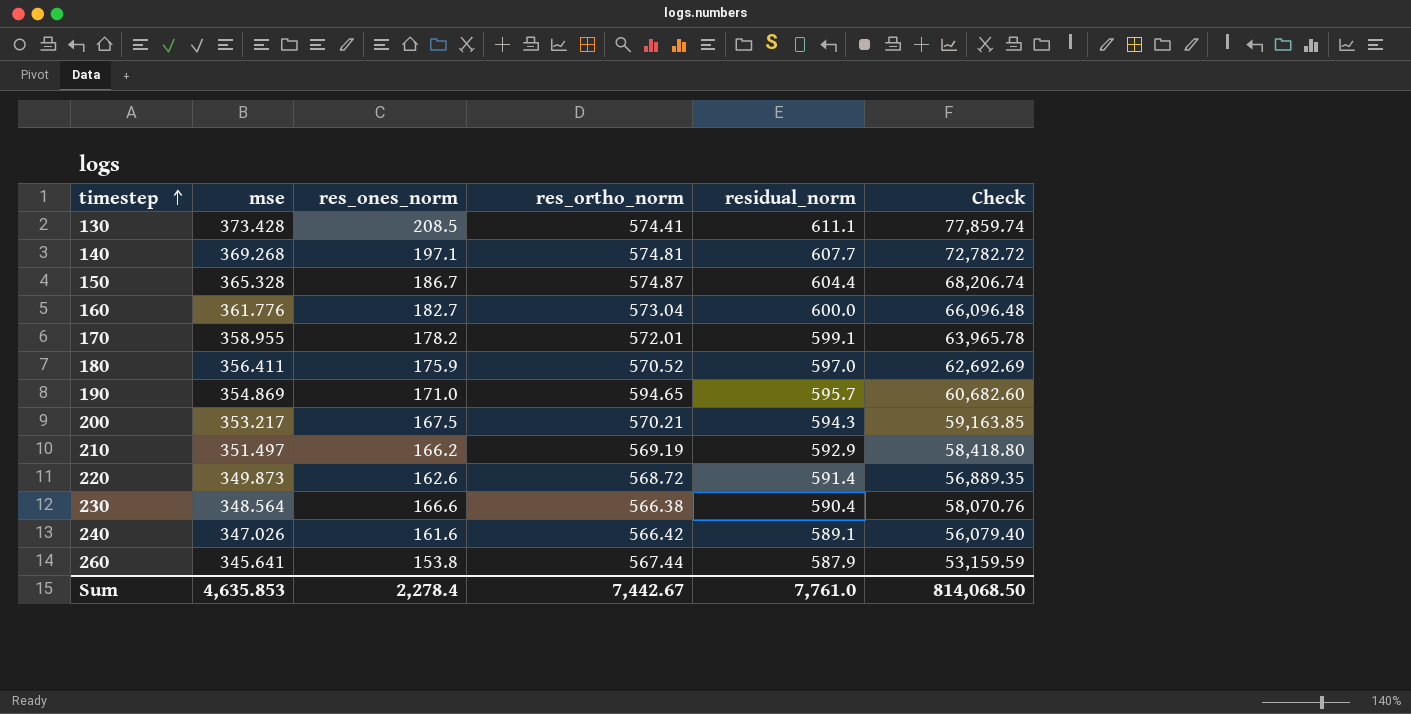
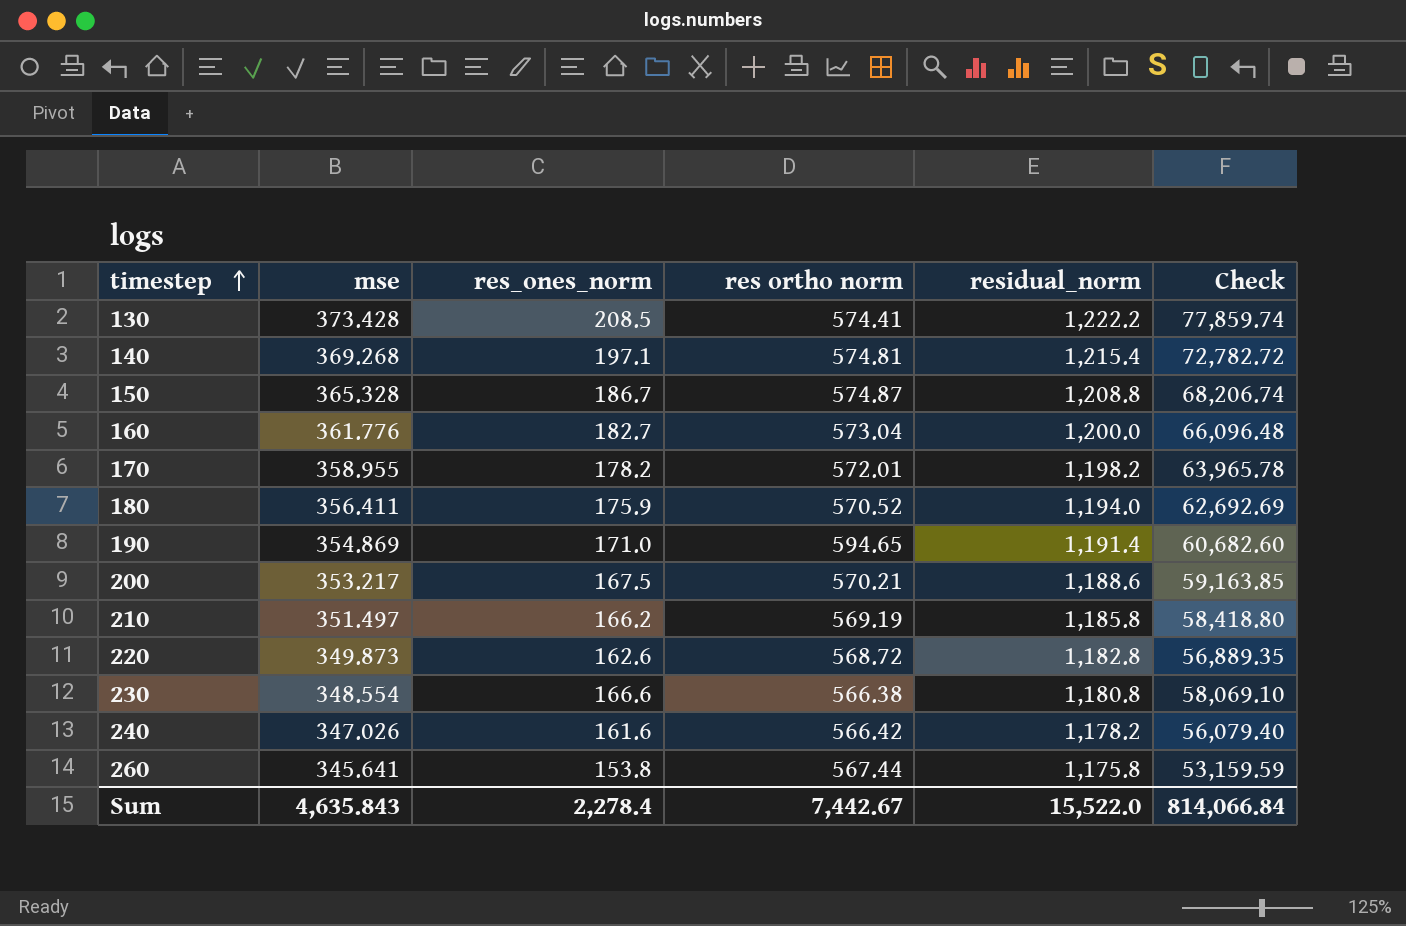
column name: res_ortho_norm -> res ortho norm
130 | residual_norm: 611.1 -> 1,222.2
140 | residual_norm: 607.7 -> 1,215.4
150 | residual_norm: 604.4 -> 1,208.8
160 | residual_norm: 600.0 -> 1,200.0
170 | residual_norm: 599.1 -> 1,198.2
180 | residual_norm: 597.0 -> 1,194.0
190 | residual_norm: 595.7 -> 1,191.4
200 | residual_norm: 594.3 -> 1,188.6
210 | residual_norm: 592.9 -> 1,185.8
220 | residual_norm: 591.4 -> 1,182.8
230 | mse: 348.564 -> 348.554
230 | residual_norm: 590.4 -> 1,180.8
230 | Check: 58,070.76 -> 58,069.10
240 | residual_norm: 589.1 -> 1,178.2
260 | residual_norm: 587.9 -> 1,175.8
Sum | mse: 4,635.853 -> 4,635.843
Sum | residual_norm: 7,761.0 -> 15,522.0
Sum | Check: 814,068.50 -> 814,066.84

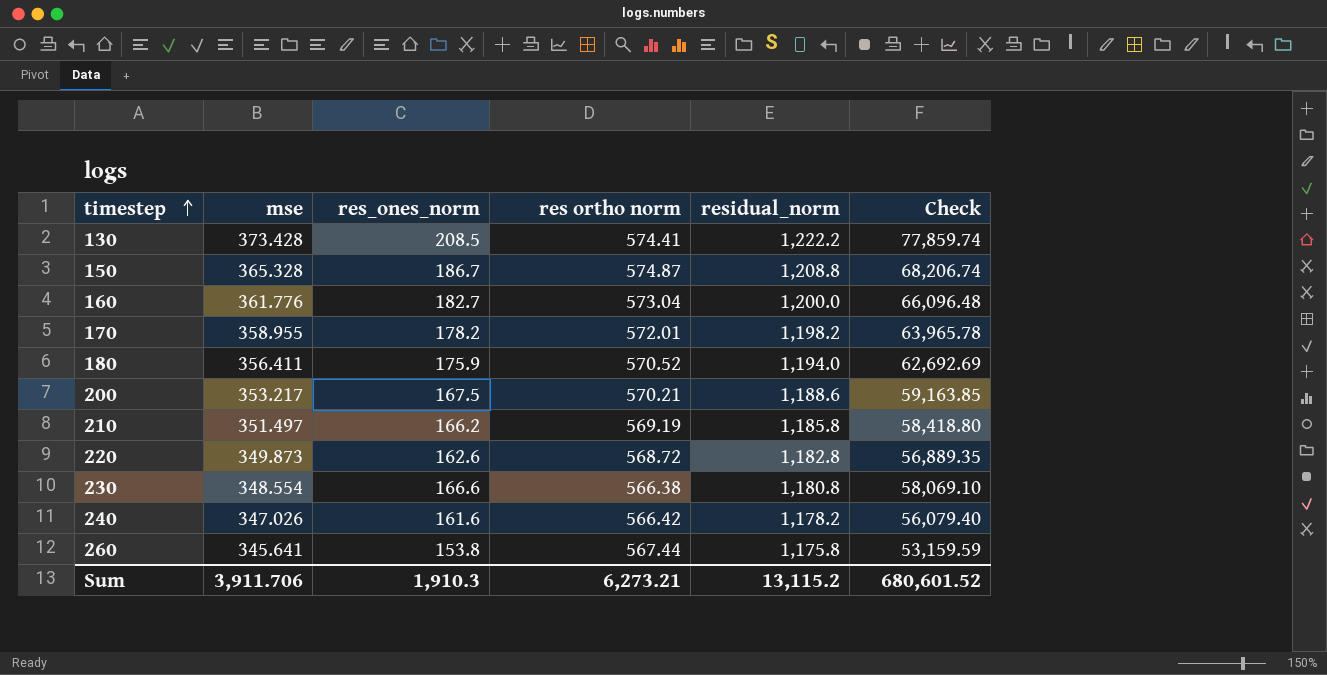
row 140: 369.268 | 197.1 | 574.81 | 1,215.4 | 72,782.72 -> none
row 190: 354.869 | 171.0 | 594.65 | 1,191.4 | 60,682.60 -> none
Sum | mse: 4,635.843 -> 3,911.706
Sum | res_ones_norm: 2,278.4 -> 1,910.3
Sum | res ortho norm: 7,442.67 -> 6,273.21
Sum | residual_norm: 15,522.0 -> 13,115.2
Sum | Check: 814,066.84 -> 680,601.52

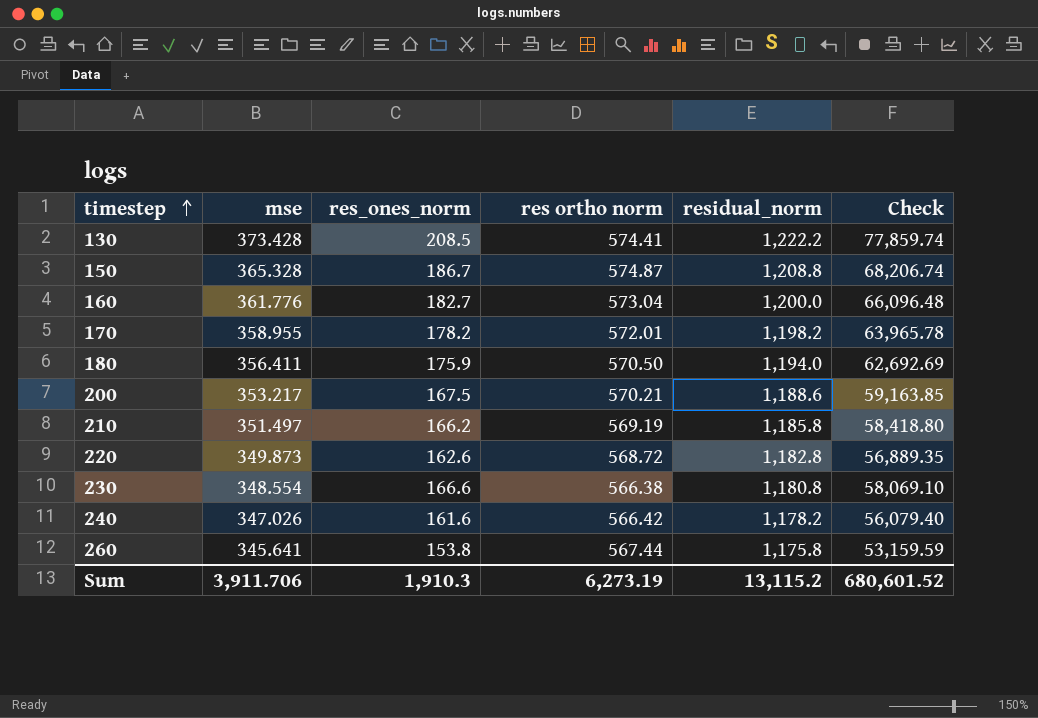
180 | res ortho norm: 570.52 -> 570.50
Sum | res ortho norm: 6,273.21 -> 6,273.19

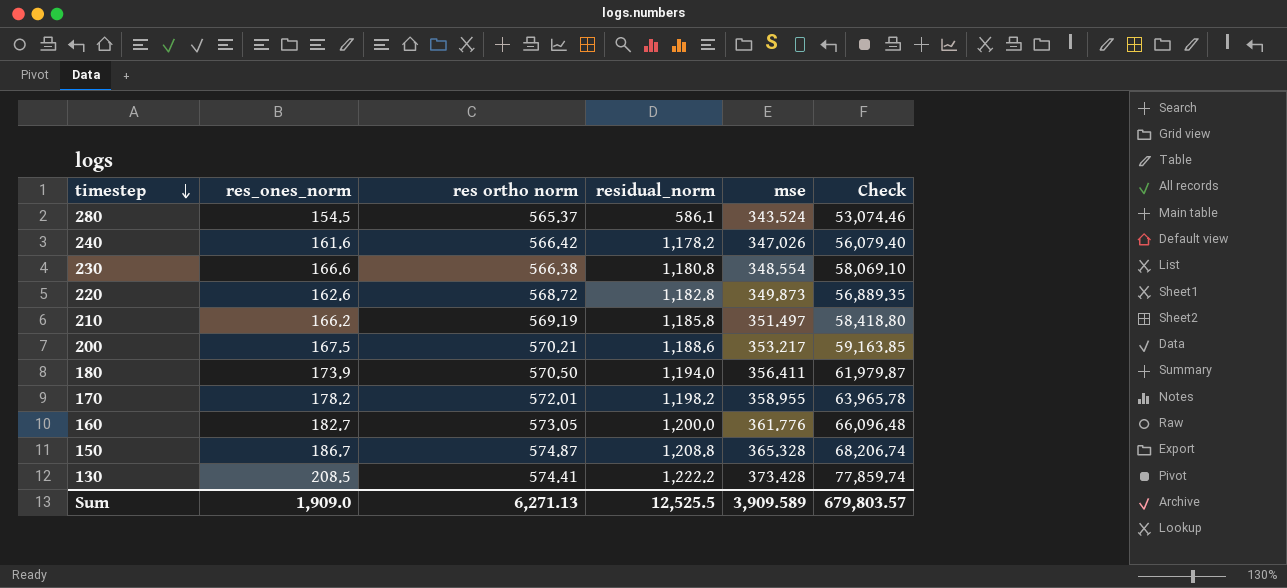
row order: timestep ascending -> timestep descending
column mse | position: 2 -> 5
row 260: 345.641 | 153.8 | 567.44 | 1,175.8 | 53,159.59 -> none
row 280: none -> 154.5 | 565.37 | 586.1 | 343.524 | 53,074.46
180 | res_ones_norm: 175.9 -> 173.9
180 | Check: 62,692.69 -> 61,979.87
160 | res ortho norm: 573.04 -> 573.05
Sum | res_ones_norm: 1,910.3 -> 1,909.0
Sum | res ortho norm: 6,273.19 -> 6,271.13
Sum | residual_norm: 13,115.2 -> 12,525.5
Sum | mse: 3,911.706 -> 3,909.589
Sum | Check: 680,601.52 -> 679,803.57

